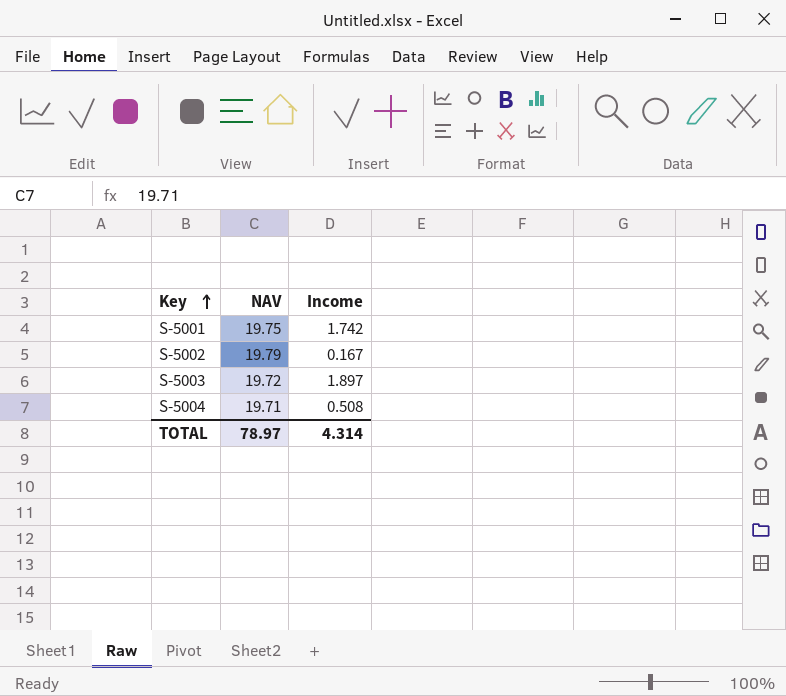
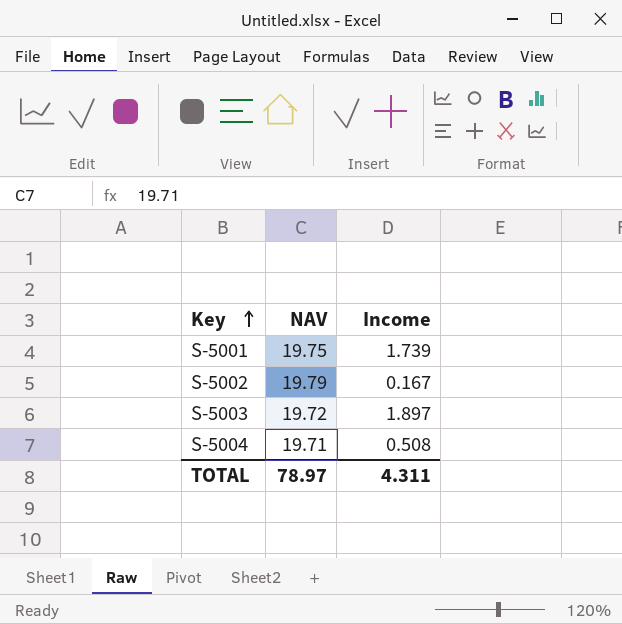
S-5001 | Income: 1.742 -> 1.739
TOTAL | Income: 4.314 -> 4.311

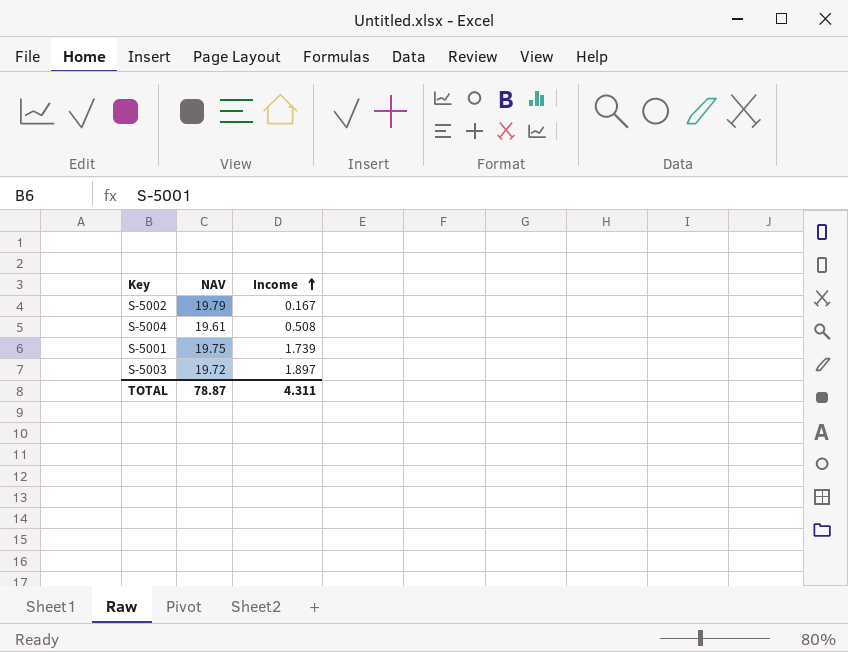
row order: Key ascending -> Income ascending
S-5004 | NAV: 19.71 -> 19.61
TOTAL | NAV: 78.97 -> 78.87

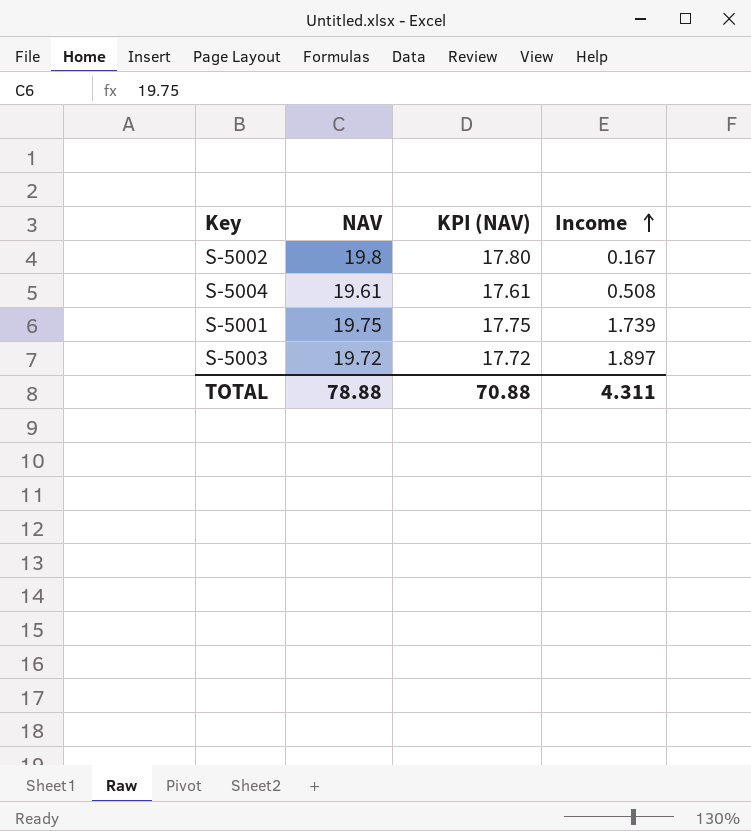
column KPI (NAV) | formula: none -> [NAV] - 2
S-5002 | NAV: 19.79 -> 19.8
TOTAL | NAV: 78.87 -> 78.88

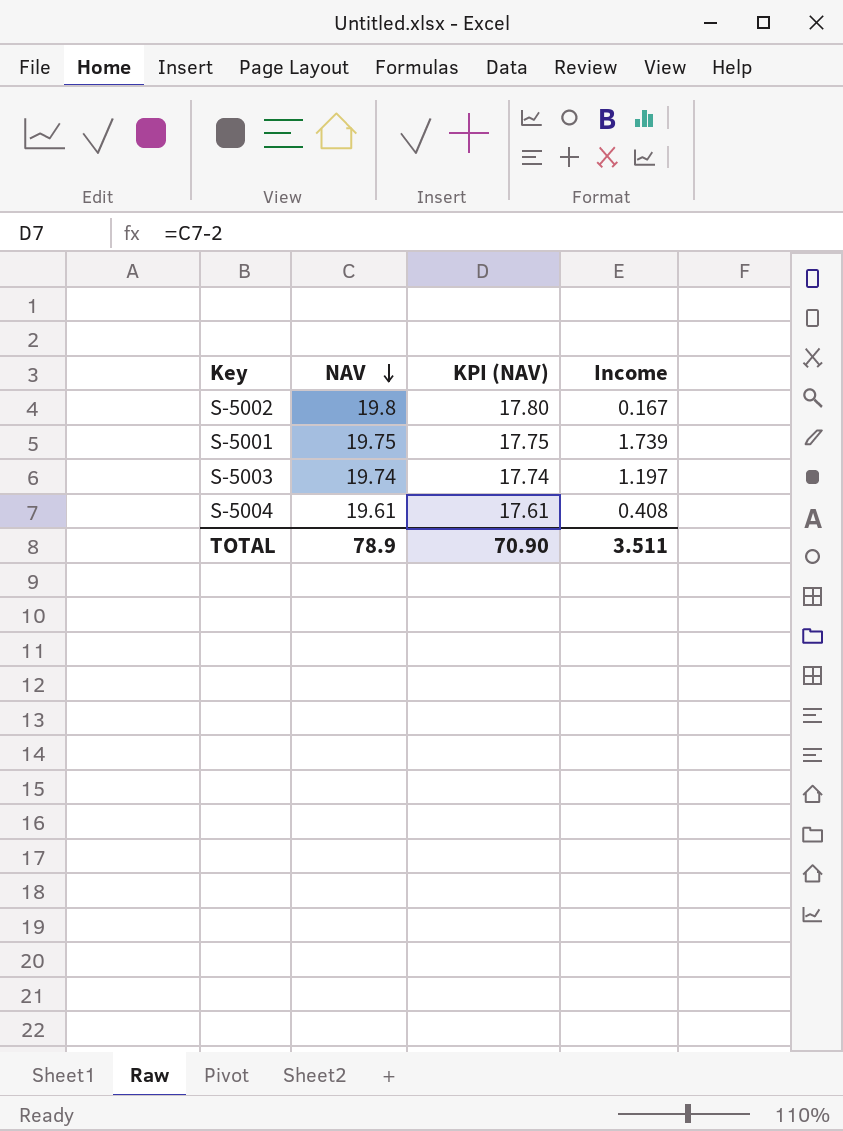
row order: Income ascending -> NAV descending
S-5003 | NAV: 19.72 -> 19.74
S-5003 | KPI (NAV): 17.72 -> 17.74
S-5003 | Income: 1.897 -> 1.197
S-5004 | Income: 0.508 -> 0.408
TOTAL | NAV: 78.88 -> 78.9
TOTAL | KPI (NAV): 70.88 -> 70.90
TOTAL | Income: 4.311 -> 3.511

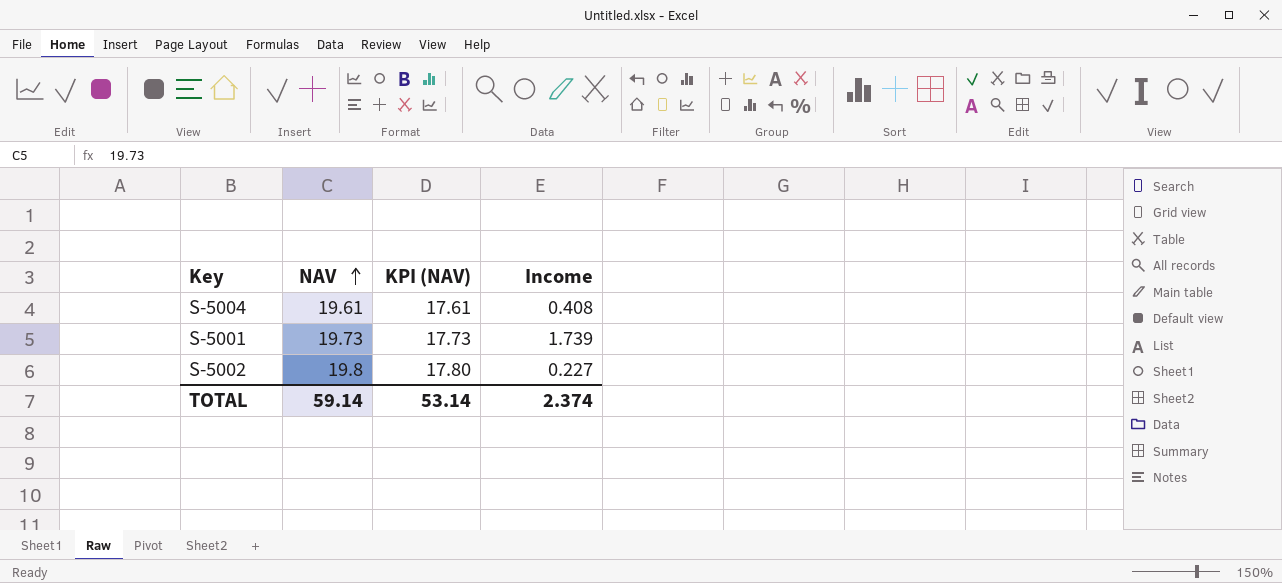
row order: NAV descending -> NAV ascending
row S-5003: 19.74 | 17.74 | 1.197 -> none
S-5001 | NAV: 19.75 -> 19.73
S-5001 | KPI (NAV): 17.75 -> 17.73
S-5002 | Income: 0.167 -> 0.227
TOTAL | NAV: 78.9 -> 59.14
TOTAL | KPI (NAV): 70.90 -> 53.14
TOTAL | Income: 3.511 -> 2.374

